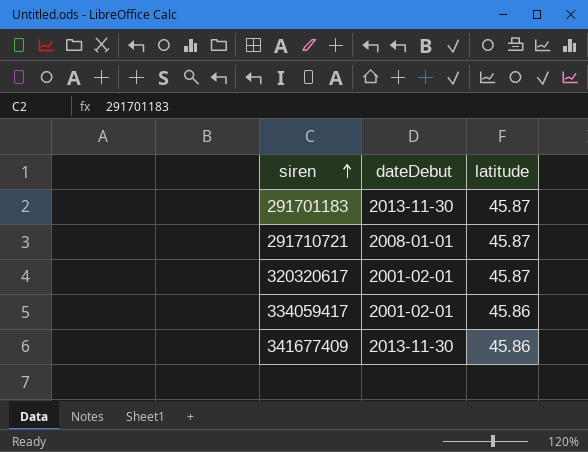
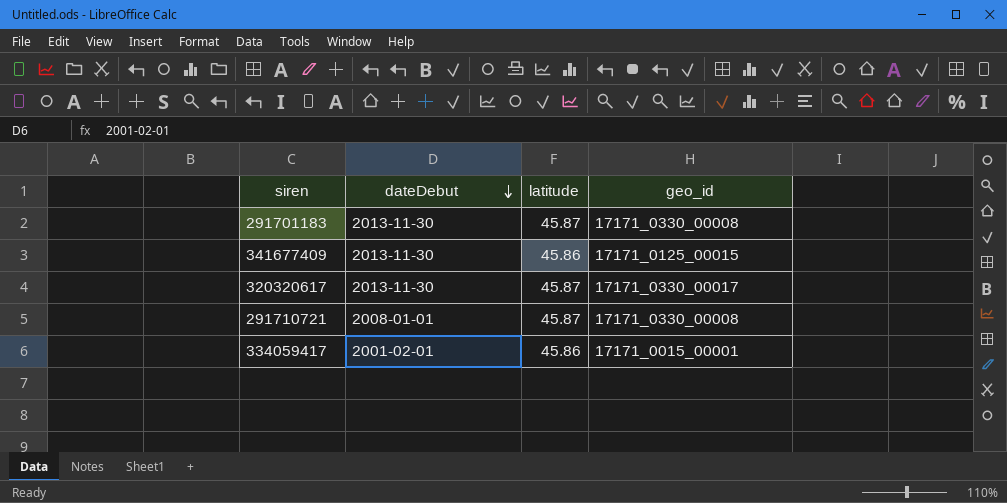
row order: siren ascending -> dateDebut descending
column geo_id | position: none -> 4
320320617 | dateDebut: 2001-02-01 -> 2013-11-30

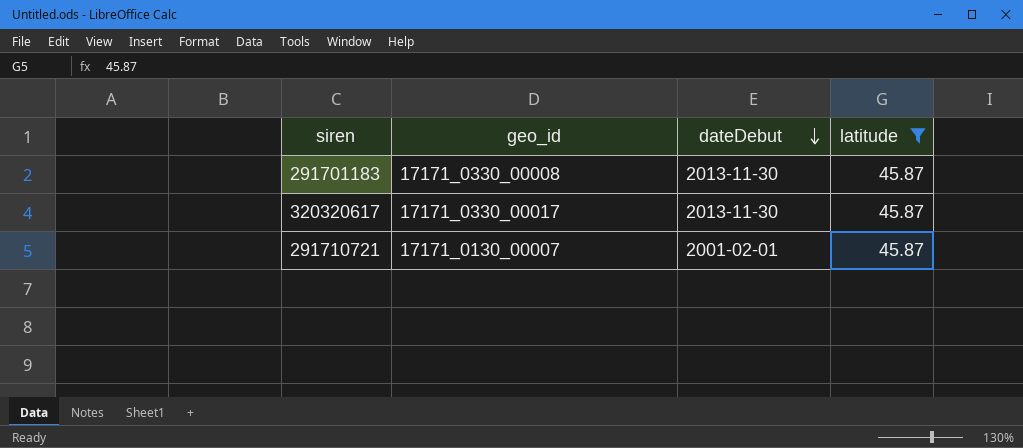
filter: none -> latitude = 45.87
column geo_id | position: 4 -> 2
291710721 | geo_id: 17171_0330_00008 -> 17171_0130_00007
291710721 | dateDebut: 2008-01-01 -> 2001-02-01

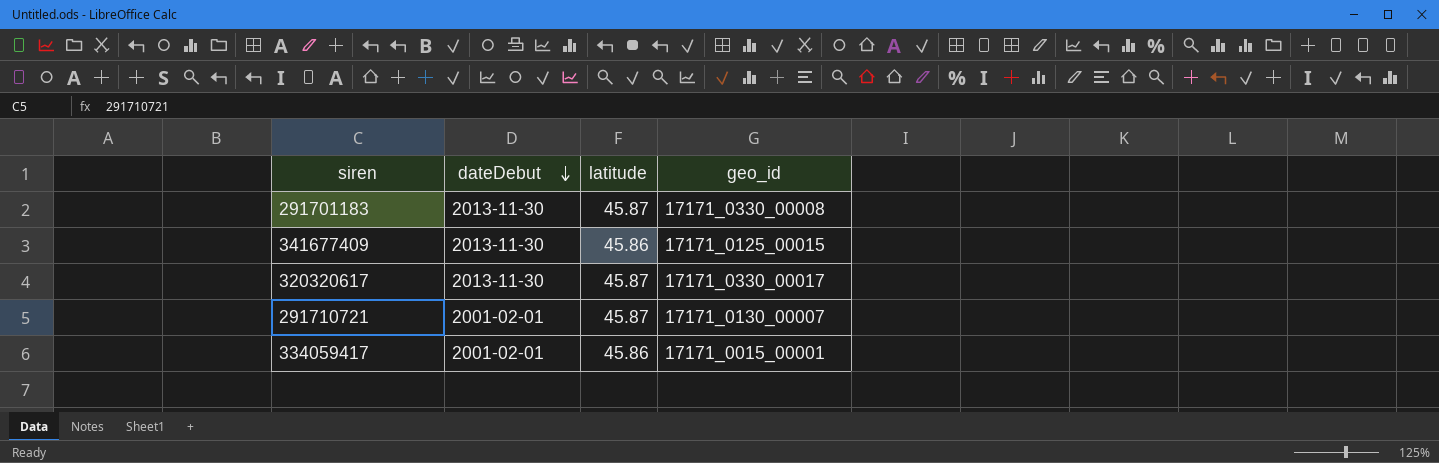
filter: latitude = 45.87 -> none
column geo_id | position: 2 -> 4

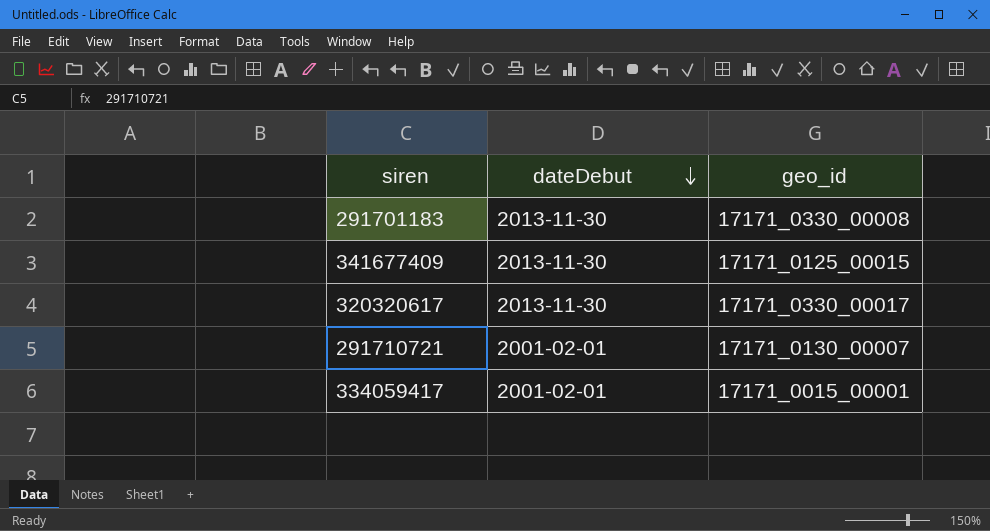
column latitude | position: 3 -> none

